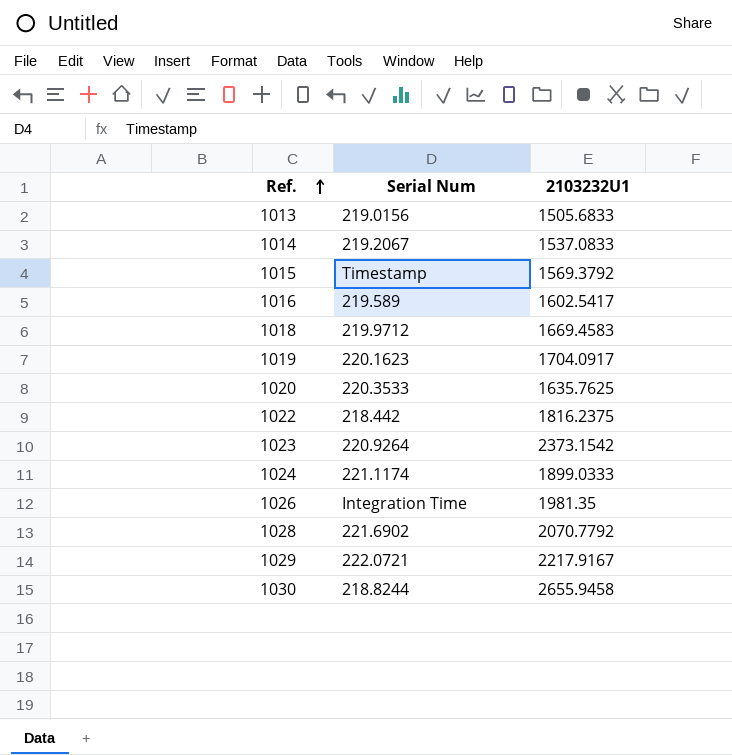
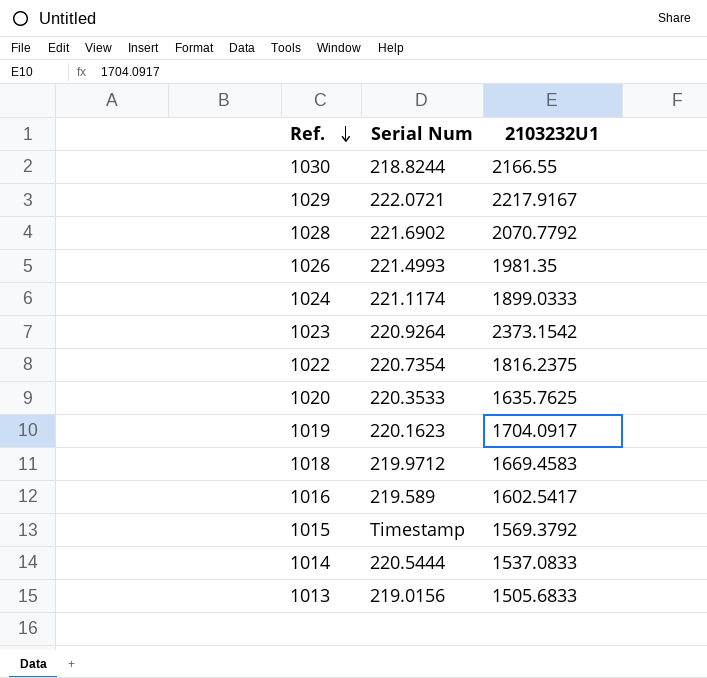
row order: Ref. ascending -> Ref. descending
1030 | 2103232U1: 2655.9458 -> 2166.55
1026 | Serial Num: Integration Time -> 221.4993
1022 | Serial Num: 218.442 -> 220.7354
1014 | Serial Num: 219.2067 -> 220.5444

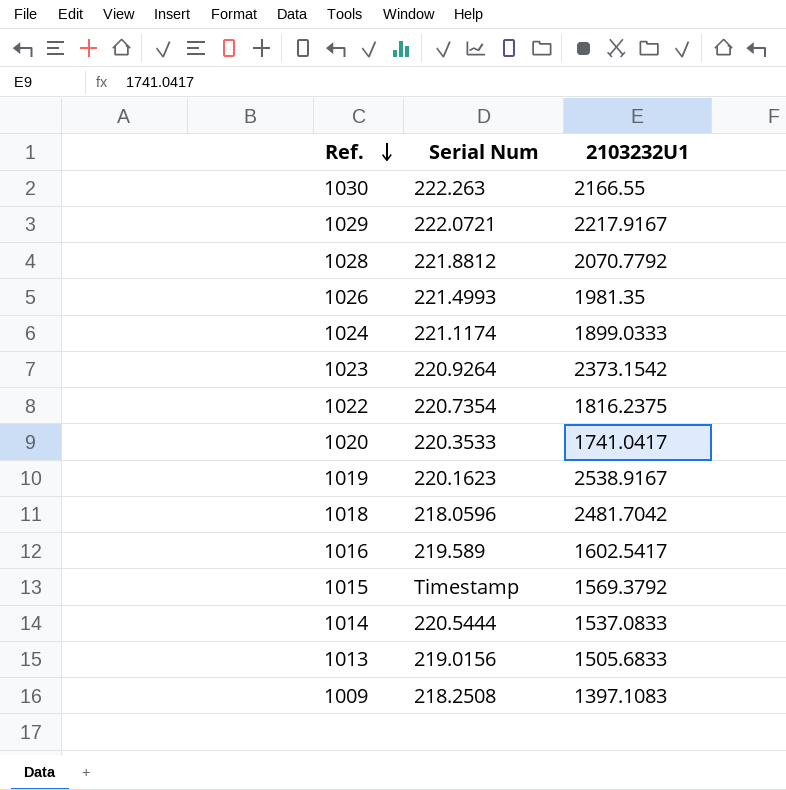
1030 | Serial Num: 218.8244 -> 222.263
1028 | Serial Num: 221.6902 -> 221.8812
1020 | 2103232U1: 1635.7625 -> 1741.0417
1019 | 2103232U1: 1704.0917 -> 2538.9167
1018 | Serial Num: 219.9712 -> 218.0596
1018 | 2103232U1: 1669.4583 -> 2481.7042
row 1009: none -> 218.2508 | 1397.1083

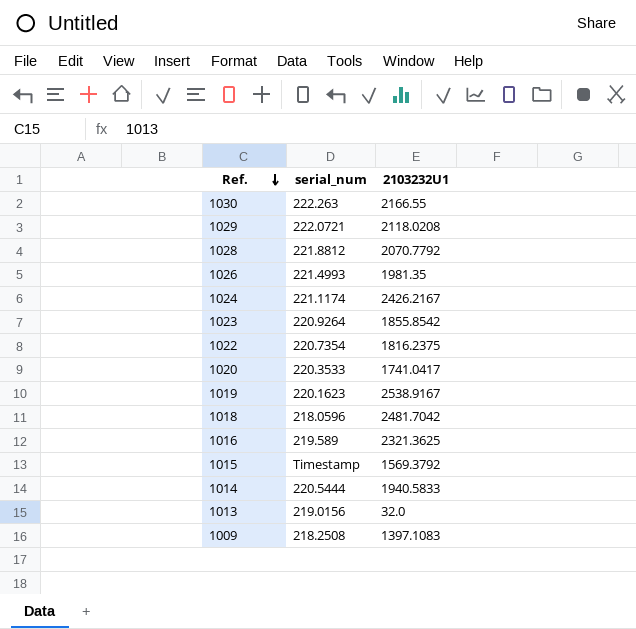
column name: Serial Num -> serial_num
1029 | 2103232U1: 2217.9167 -> 2118.0208
1024 | 2103232U1: 1899.0333 -> 2426.2167
1023 | 2103232U1: 2373.1542 -> 1855.8542
1016 | 2103232U1: 1602.5417 -> 2321.3625
1014 | 2103232U1: 1537.0833 -> 1940.5833
1013 | 2103232U1: 1505.6833 -> 32.0

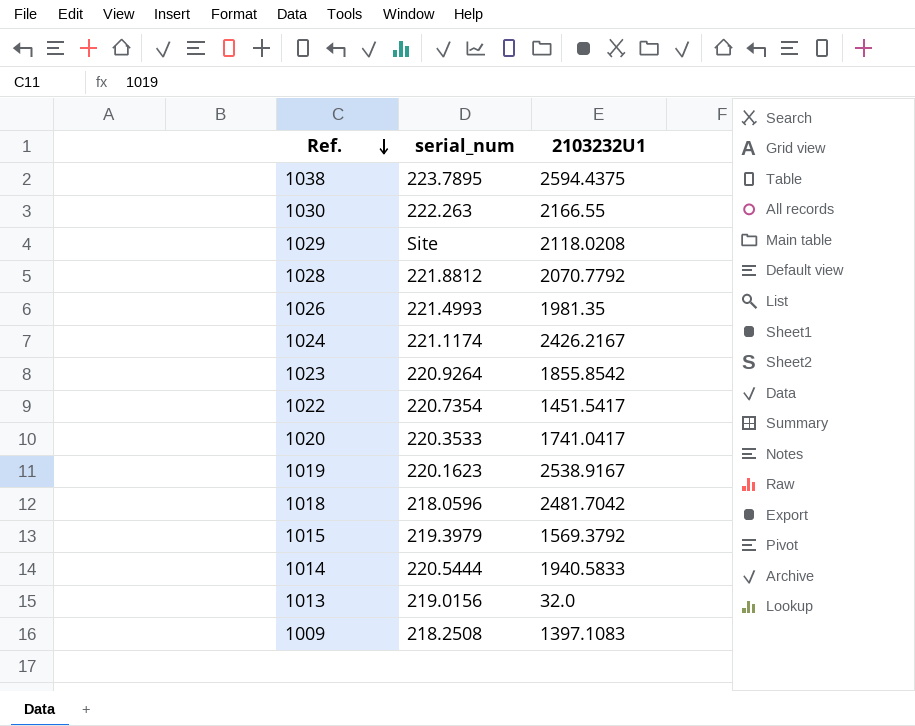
row 1016: 219.589 | 2321.3625 -> none
row 1038: none -> 223.7895 | 2594.4375
1029 | serial_num: 222.0721 -> Site
1022 | 2103232U1: 1816.2375 -> 1451.5417
1015 | serial_num: Timestamp -> 219.3979

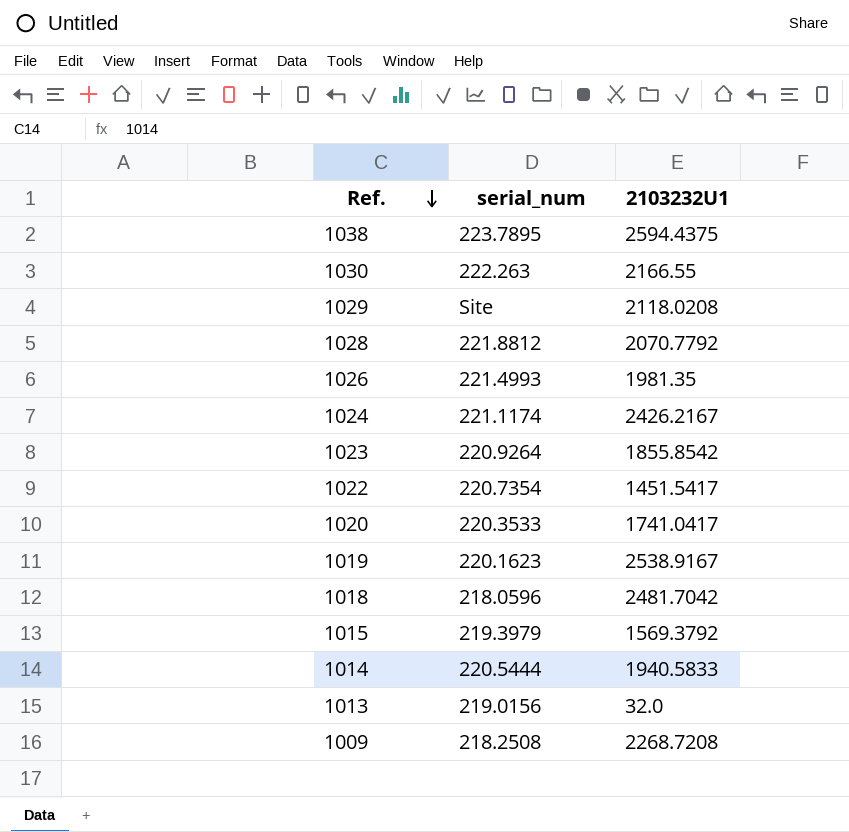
1009 | 2103232U1: 1397.1083 -> 2268.7208

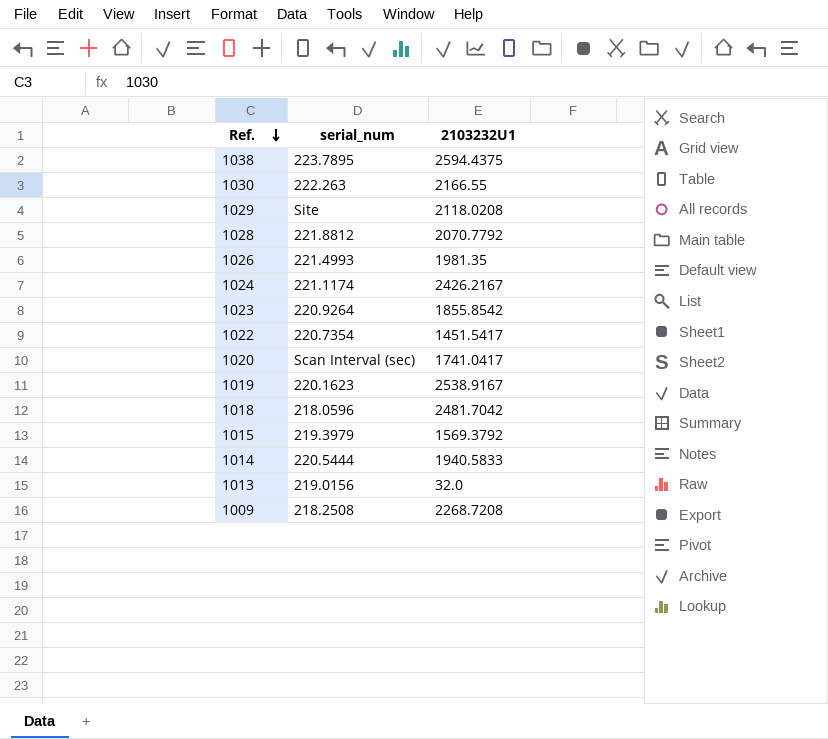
1020 | serial_num: 220.3533 -> Scan Interval (sec)

